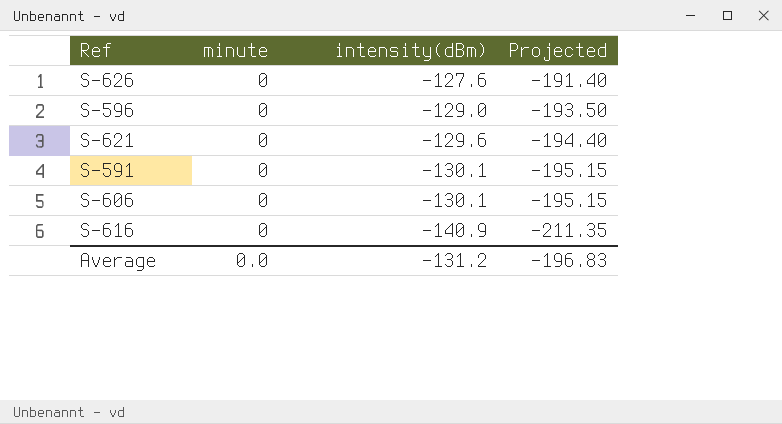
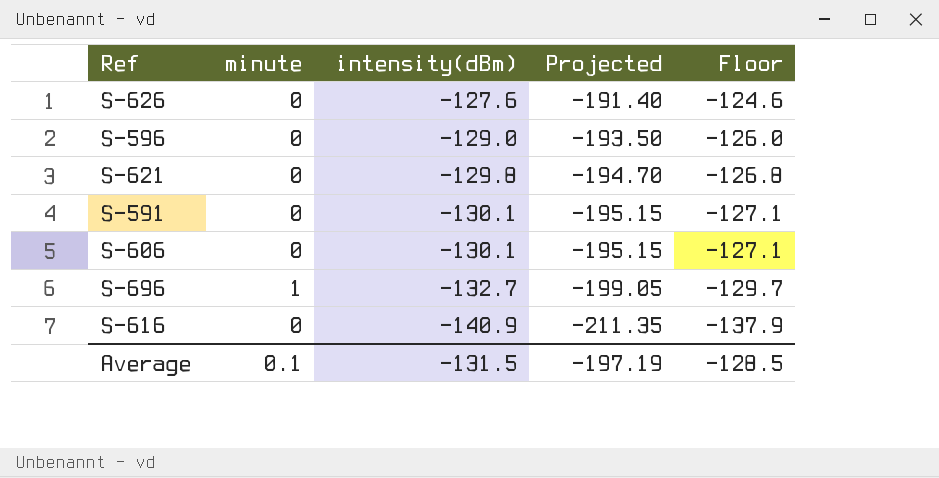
column Floor | formula: none -> [intensity(dBm)] + 3
S-621 | intensity(dBm): -129.6 -> -129.8
S-621 | Projected: -194.40 -> -194.70
row S-696: none -> 1 | -132.7 | -199.05 | -129.7
Average | minute: 0.0 -> 0.1
Average | intensity(dBm): -131.2 -> -131.5
Average | Projected: -196.83 -> -197.19

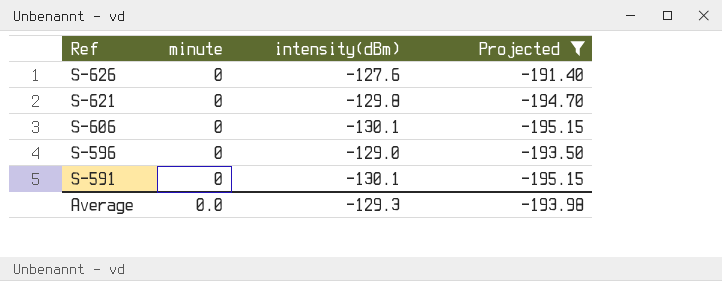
filter: none -> Projected >= -195.15
row order: intensity(dBm) descending -> Ref descending
column Floor | formula: [intensity(dBm)] + 3 -> none
Average | minute: 0.1 -> 0.0
Average | intensity(dBm): -131.5 -> -129.3
Average | Projected: -197.19 -> -193.98

